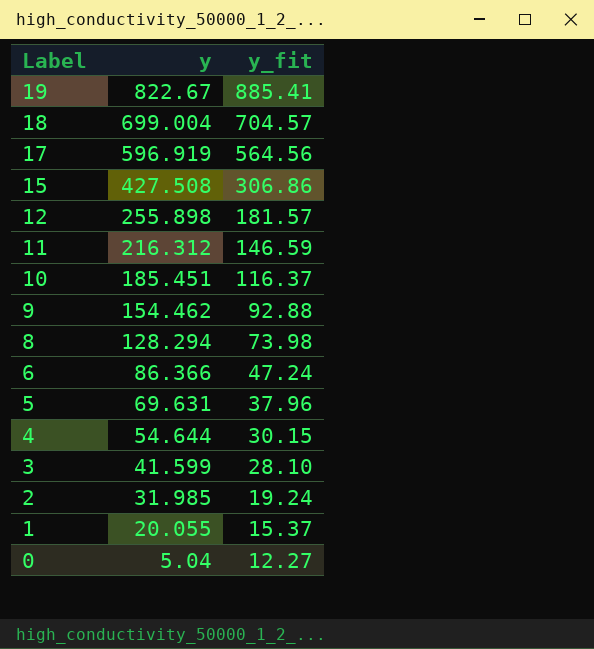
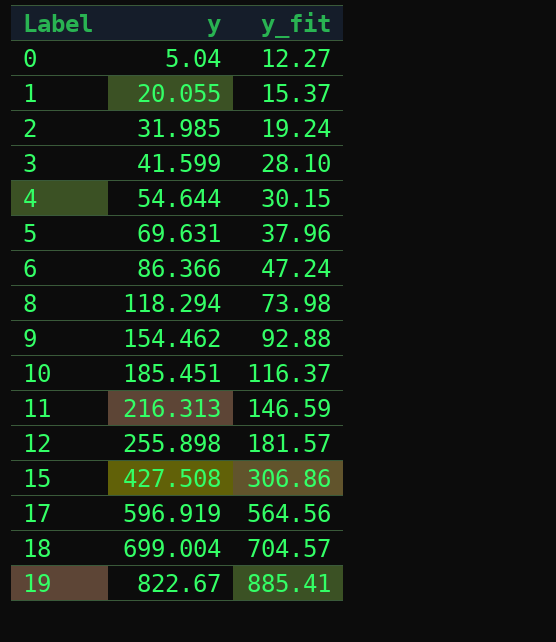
row order: Label descending -> Label ascending
8 | y: 128.294 -> 118.294
11 | y: 216.312 -> 216.313

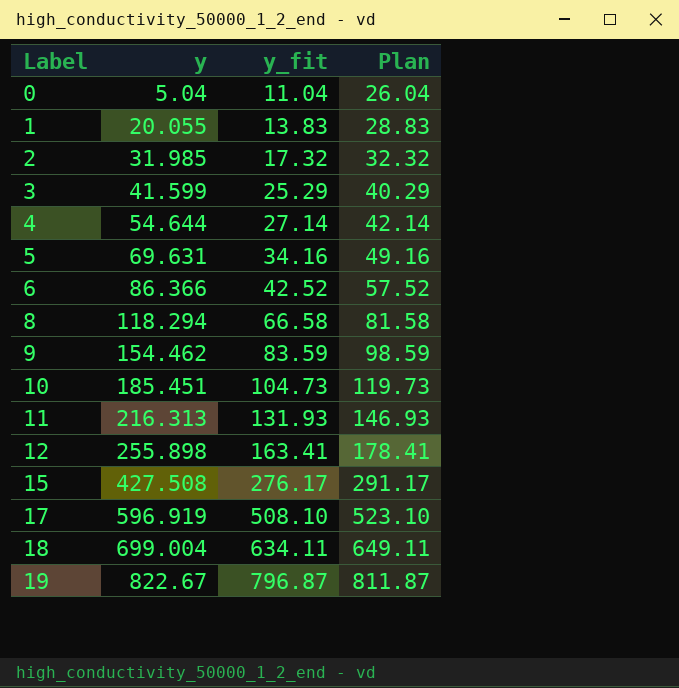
column Plan | formula: none -> [y_fit] + 15
0 | y_fit: 12.27 -> 11.04
1 | y_fit: 15.37 -> 13.83
2 | y_fit: 19.24 -> 17.32
3 | y_fit: 28.10 -> 25.29
4 | y_fit: 30.15 -> 27.14
5 | y_fit: 37.96 -> 34.16
6 | y_fit: 47.24 -> 42.52
8 | y_fit: 73.98 -> 66.58
9 | y_fit: 92.88 -> 83.59
10 | y_fit: 116.37 -> 104.73
11 | y_fit: 146.59 -> 131.93
12 | y_fit: 181.57 -> 163.41
15 | y_fit: 306.86 -> 276.17
17 | y_fit: 564.56 -> 508.10
18 | y_fit: 704.57 -> 634.11
19 | y_fit: 885.41 -> 796.87

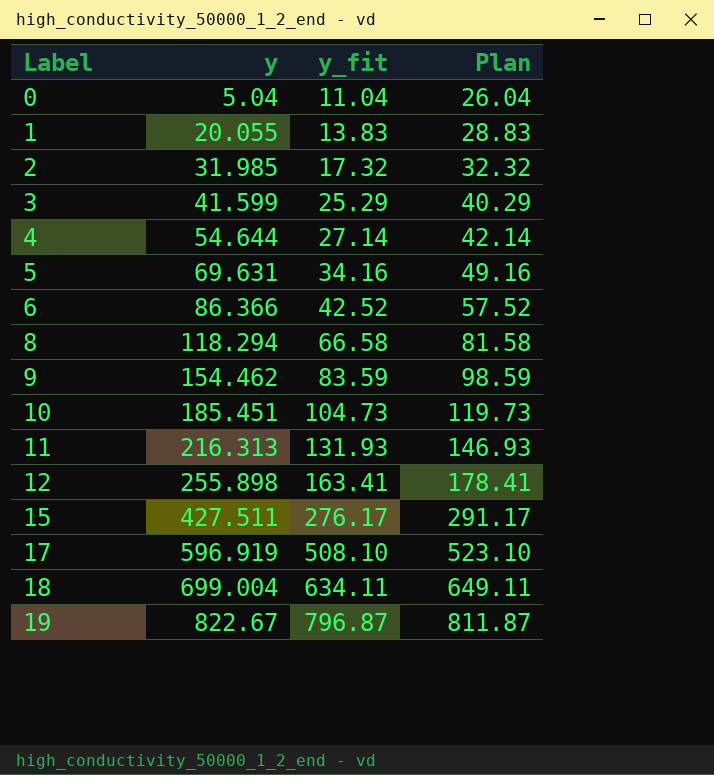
15 | y: 427.508 -> 427.511

